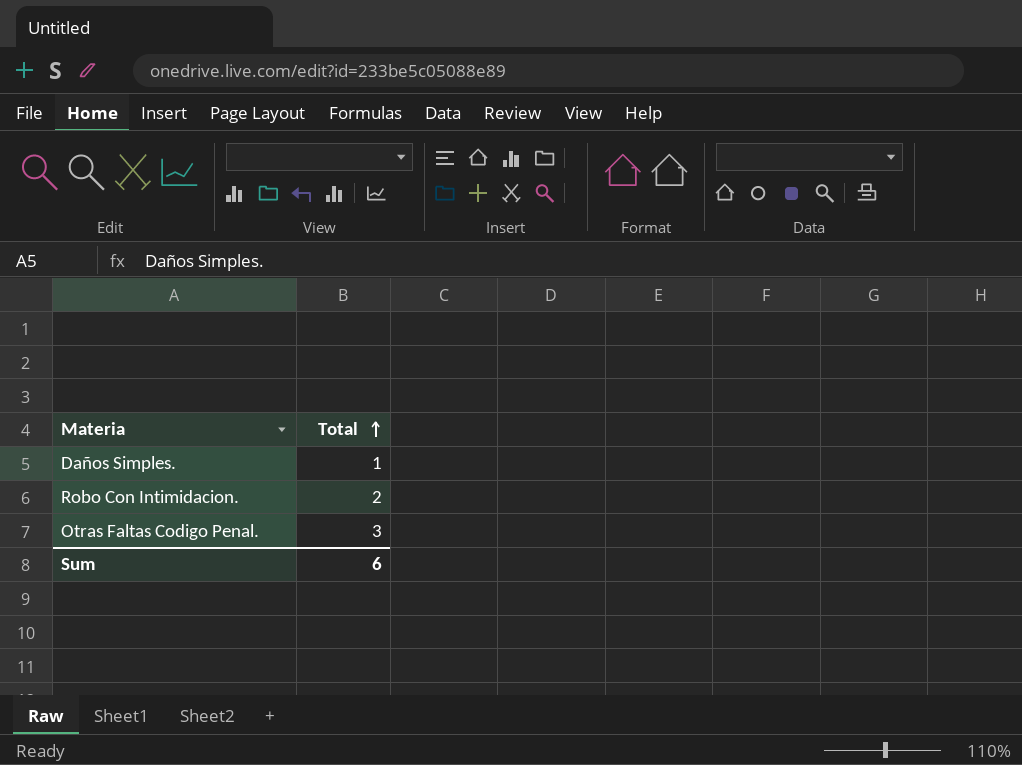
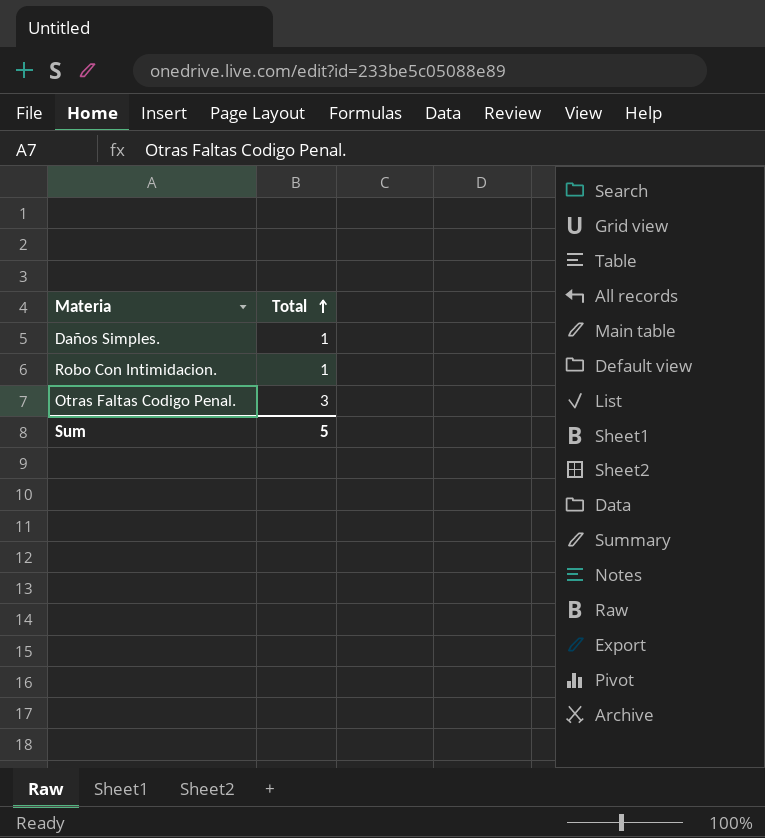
Robo Con Intimidacion. | Total: 2 -> 1
Sum | Total: 6 -> 5

